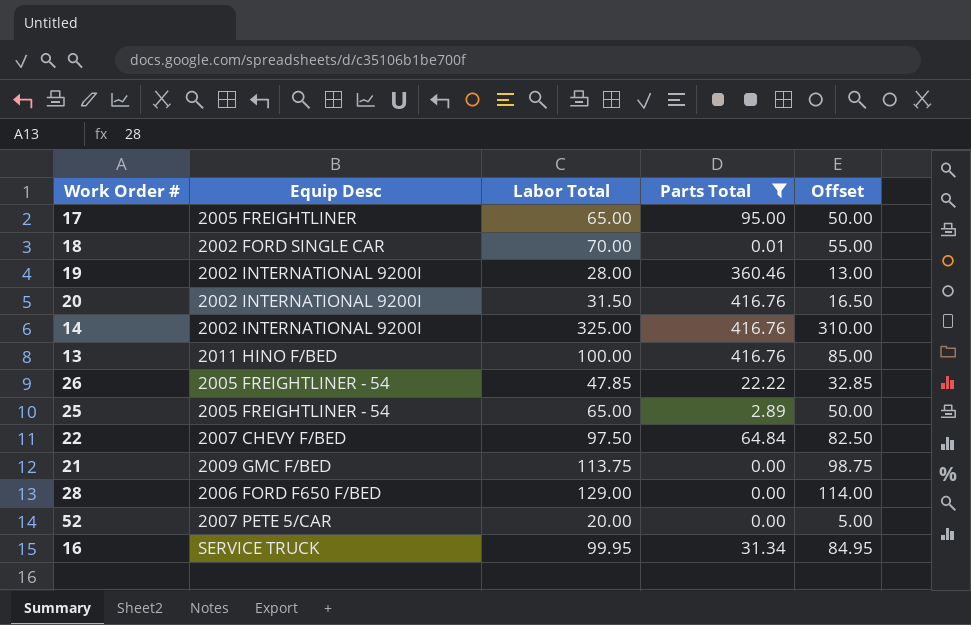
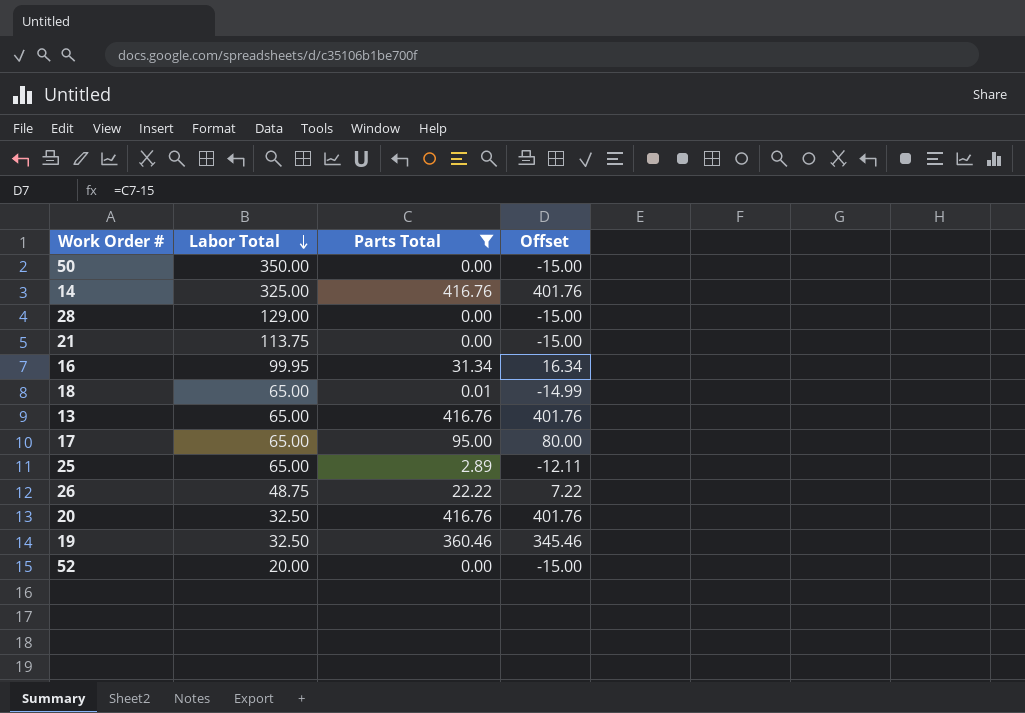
row order: none -> Labor Total descending
column Equip Desc | position: 2 -> none
column Offset | formula: [Labor Total] - 15 -> [Parts Total] - 15
row 22: 2007 CHEVY F/BED | 97.50 | 64.84 | 82.50 -> none
row 50: none -> 350.00 | 0.00 | -15.00
18 | Labor Total: 70.00 -> 65.00
13 | Labor Total: 100.00 -> 65.00
26 | Labor Total: 47.85 -> 48.75
20 | Labor Total: 31.50 -> 32.50
19 | Labor Total: 28.00 -> 32.50

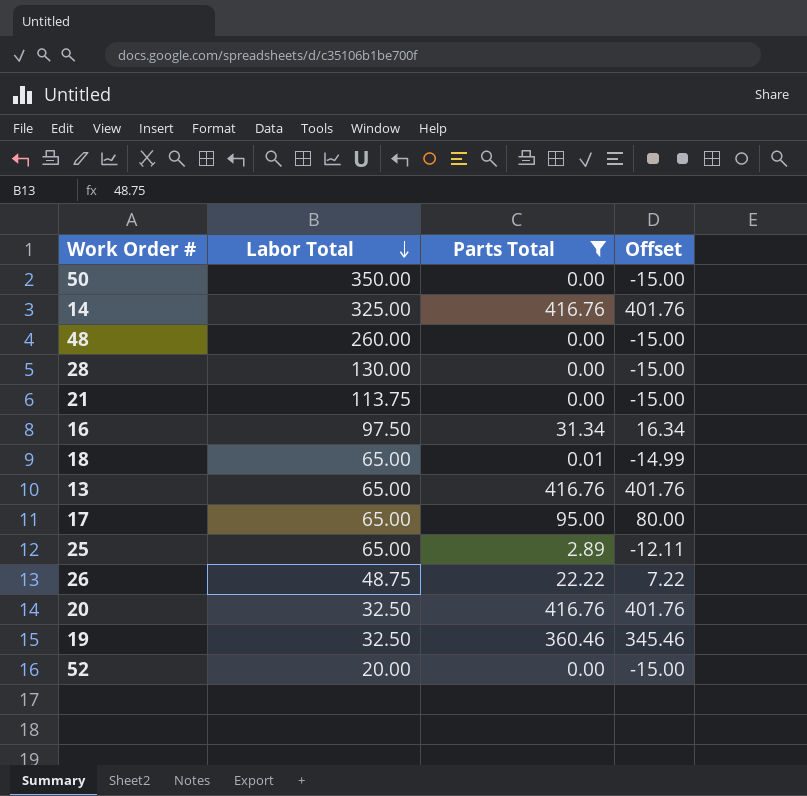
row 48: none -> 260.00 | 0.00 | -15.00
28 | Labor Total: 129.00 -> 130.00
16 | Labor Total: 99.95 -> 97.50

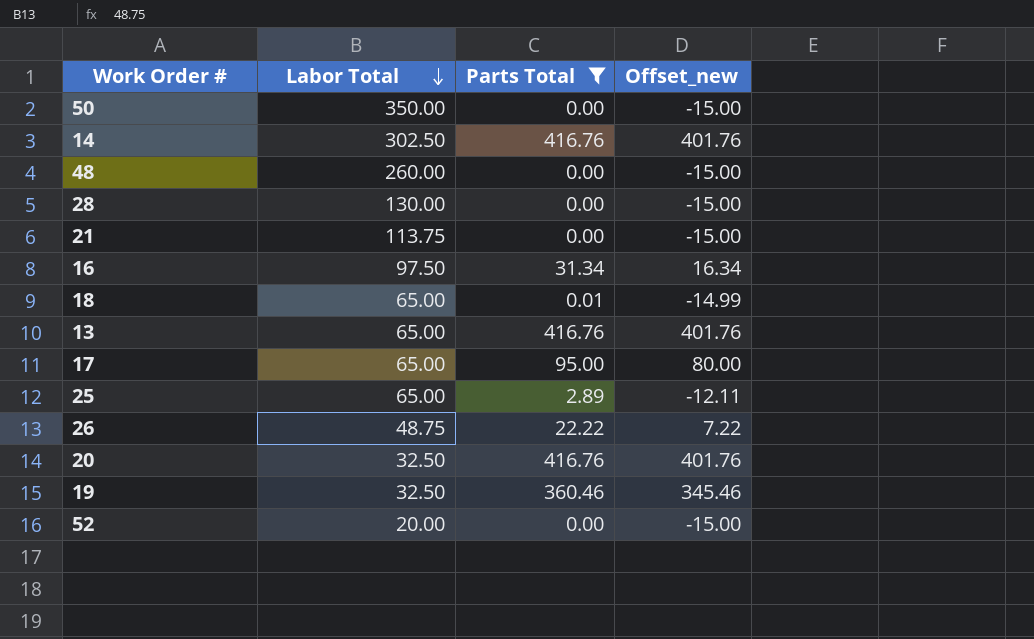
column name: Offset -> Offset_new
14 | Labor Total: 325.00 -> 302.50

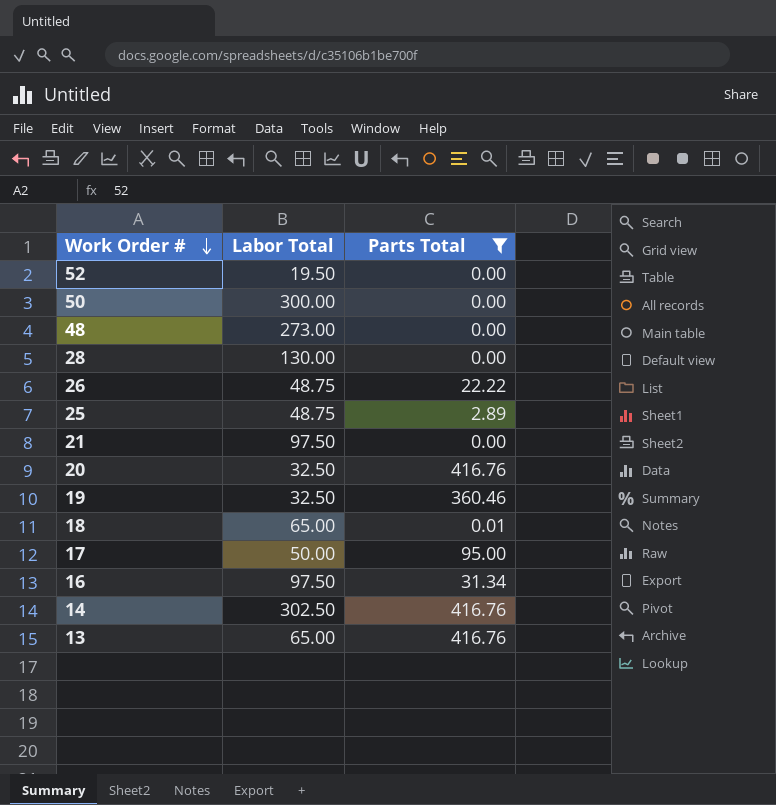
row order: Labor Total descending -> Work Order # descending
column Offset_new | formula: [Parts Total] - 15 -> none
52 | Labor Total: 20.00 -> 19.50
50 | Labor Total: 350.00 -> 300.00
48 | Labor Total: 260.00 -> 273.00
25 | Labor Total: 65.00 -> 48.75
21 | Labor Total: 113.75 -> 97.50
17 | Labor Total: 65.00 -> 50.00

